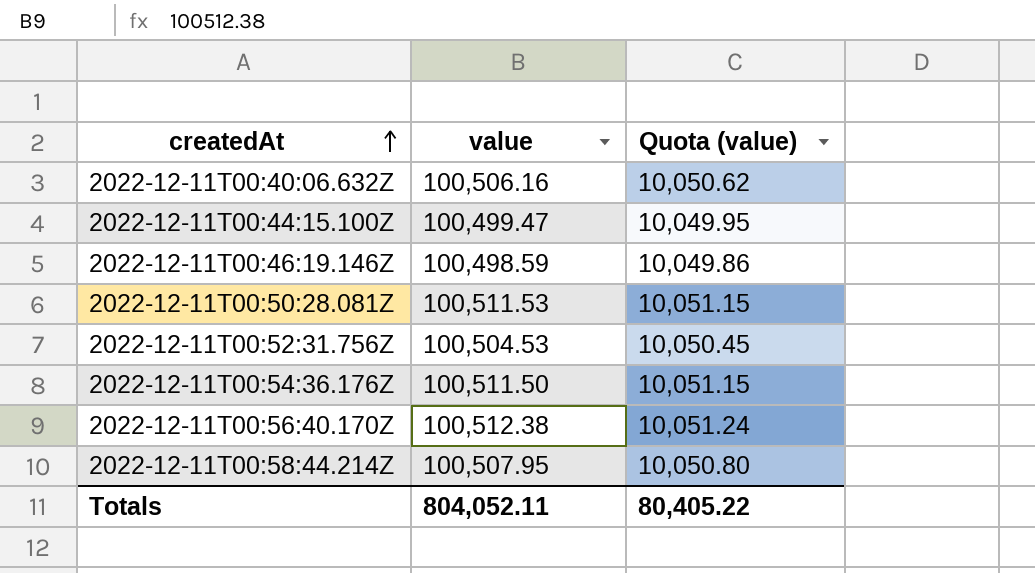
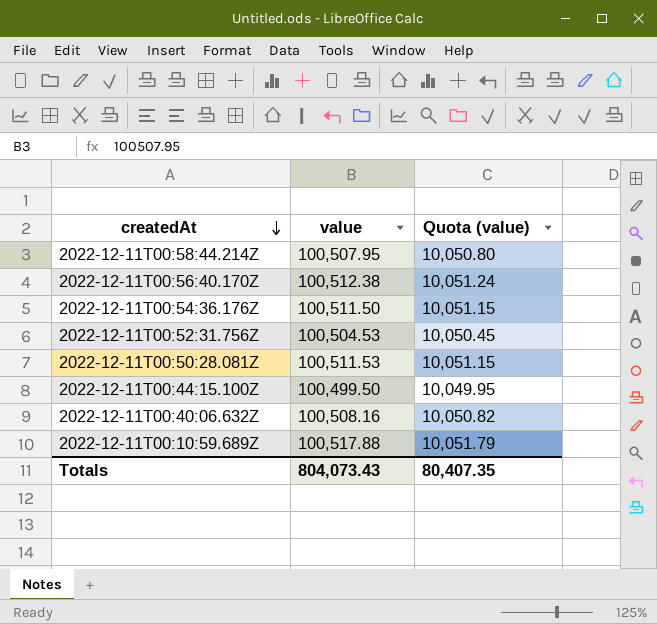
row order: createdAt ascending -> createdAt descending
row 2022-12-11T00:46:19.146Z: 100,498.59 | 10,049.86 -> none
2022-12-11T00:44:15.100Z | value: 100,499.47 -> 100,499.50
2022-12-11T00:40:06.632Z | value: 100,506.16 -> 100,508.16
2022-12-11T00:40:06.632Z | Quota (value): 10,050.62 -> 10,050.82
row 2022-12-11T00:10:59.689Z: none -> 100,517.88 | 10,051.79
Totals | value: 804,052.11 -> 804,073.43
Totals | Quota (value): 80,405.22 -> 80,407.35

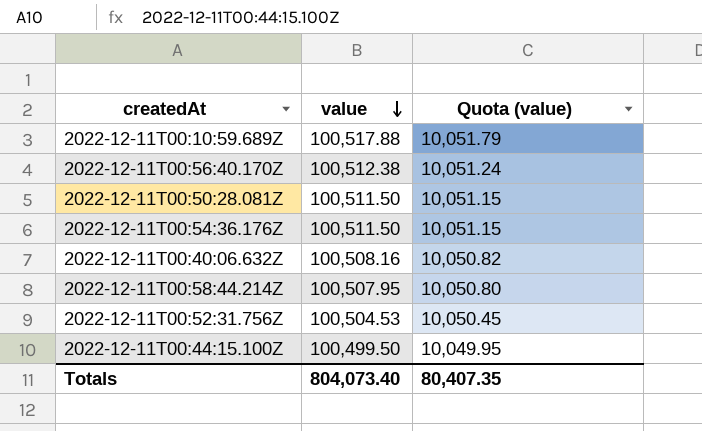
row order: createdAt descending -> value descending
2022-12-11T00:50:28.081Z | value: 100,511.53 -> 100,511.50
Totals | value: 804,073.43 -> 804,073.40

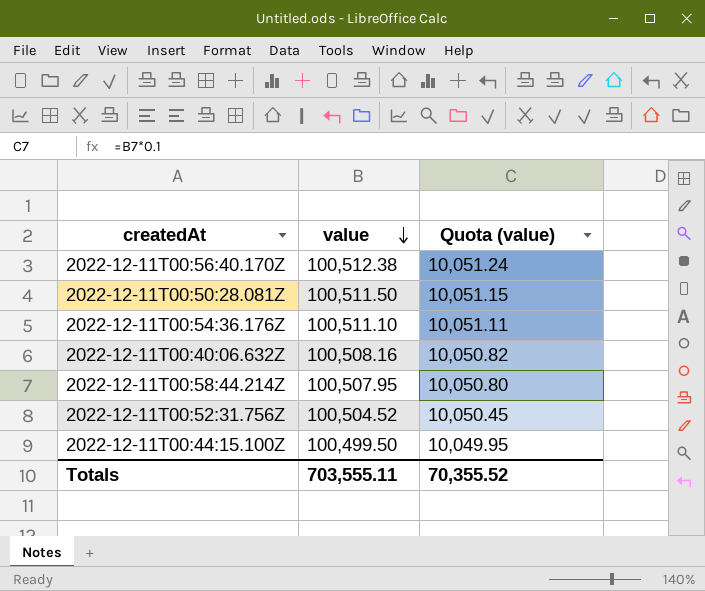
row 2022-12-11T00:10:59.689Z: 100,517.88 | 10,051.79 -> none
2022-12-11T00:54:36.176Z | value: 100,511.50 -> 100,511.10
2022-12-11T00:54:36.176Z | Quota (value): 10,051.15 -> 10,051.11
2022-12-11T00:52:31.756Z | value: 100,504.53 -> 100,504.52
Totals | value: 804,073.40 -> 703,555.11
Totals | Quota (value): 80,407.35 -> 70,355.52

